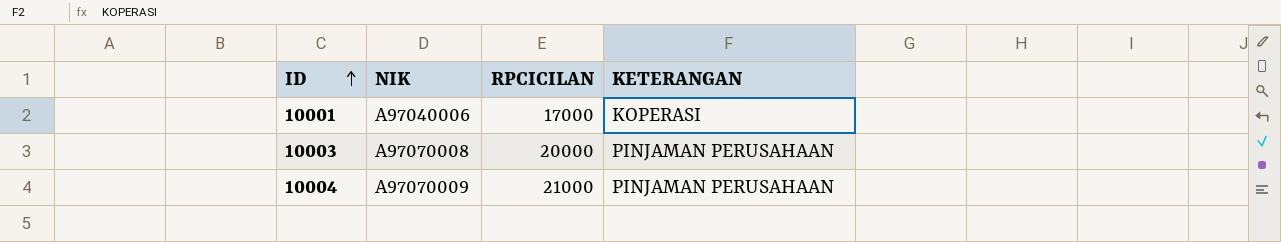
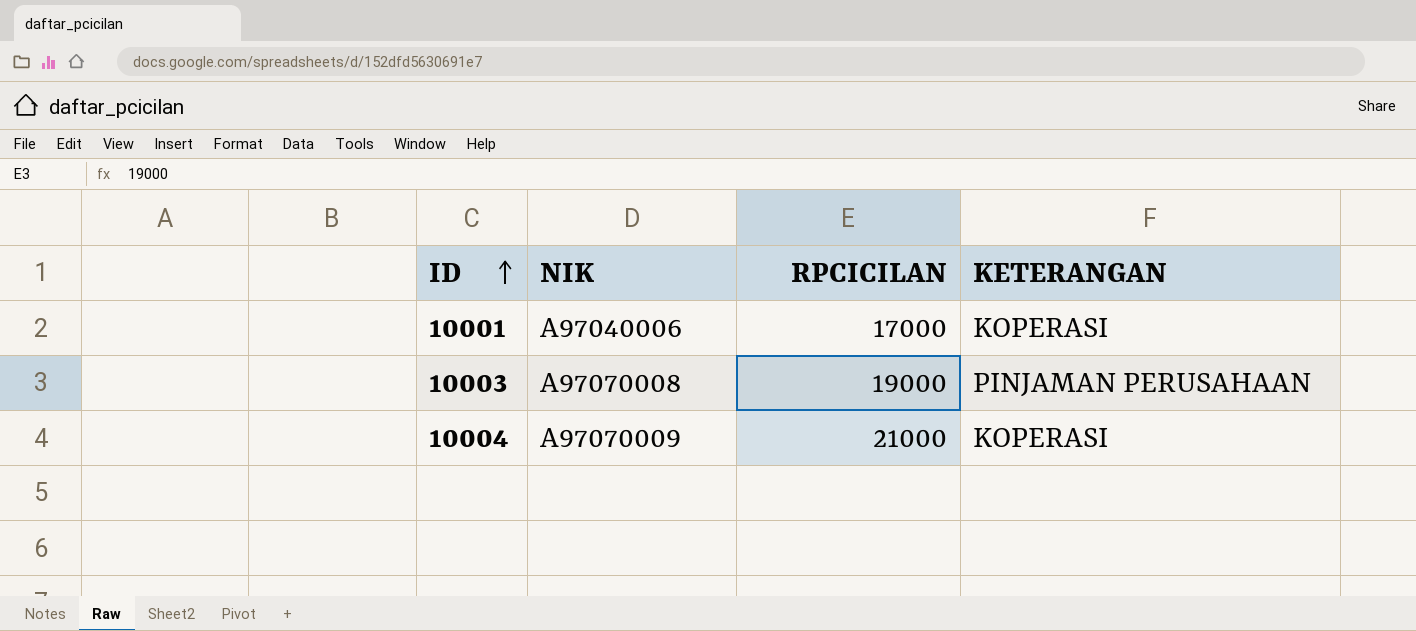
10003 | RPCICILAN: 20000 -> 19000
10004 | KETERANGAN: PINJAMAN PERUSAHAAN -> KOPERASI

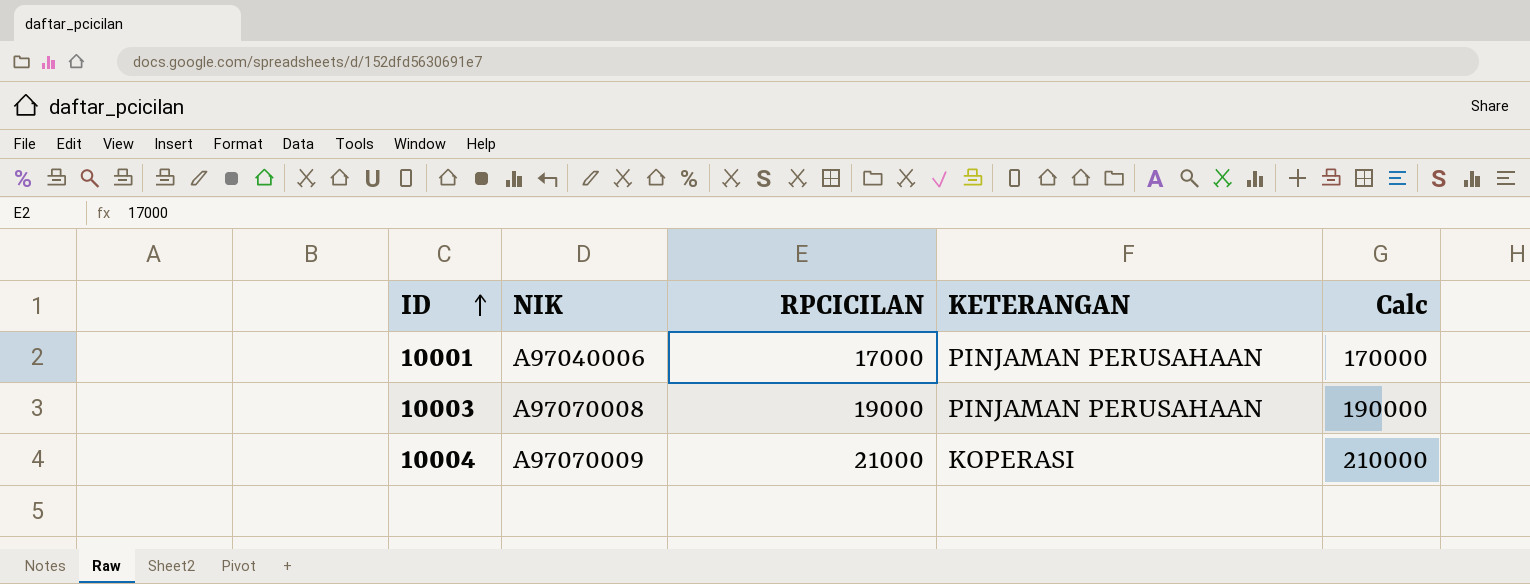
column Calc | formula: none -> [RPCICILAN] * 10
10001 | KETERANGAN: KOPERASI -> PINJAMAN PERUSAHAAN

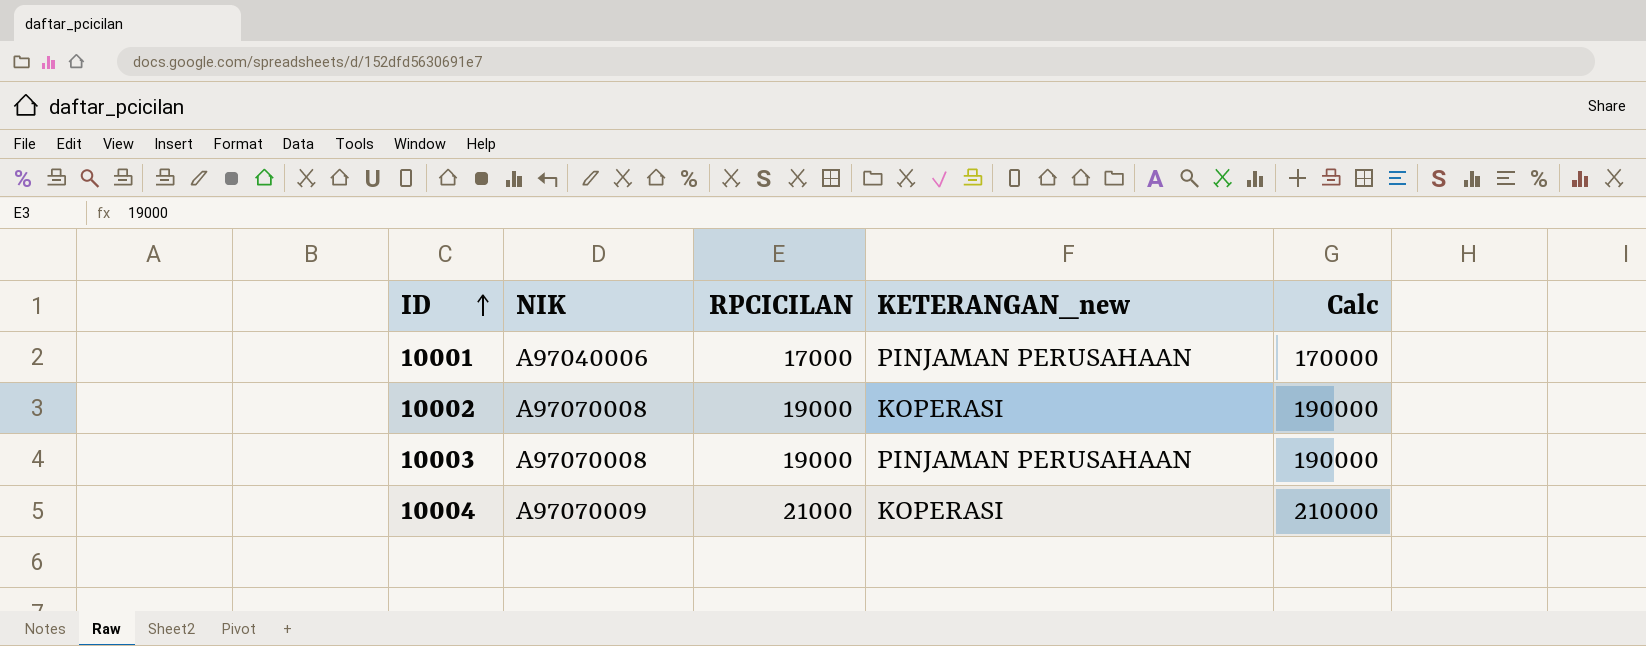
column name: KETERANGAN -> KETERANGAN_new
row 10002: none -> A97070008 | 19000 | KOPERASI | 190000

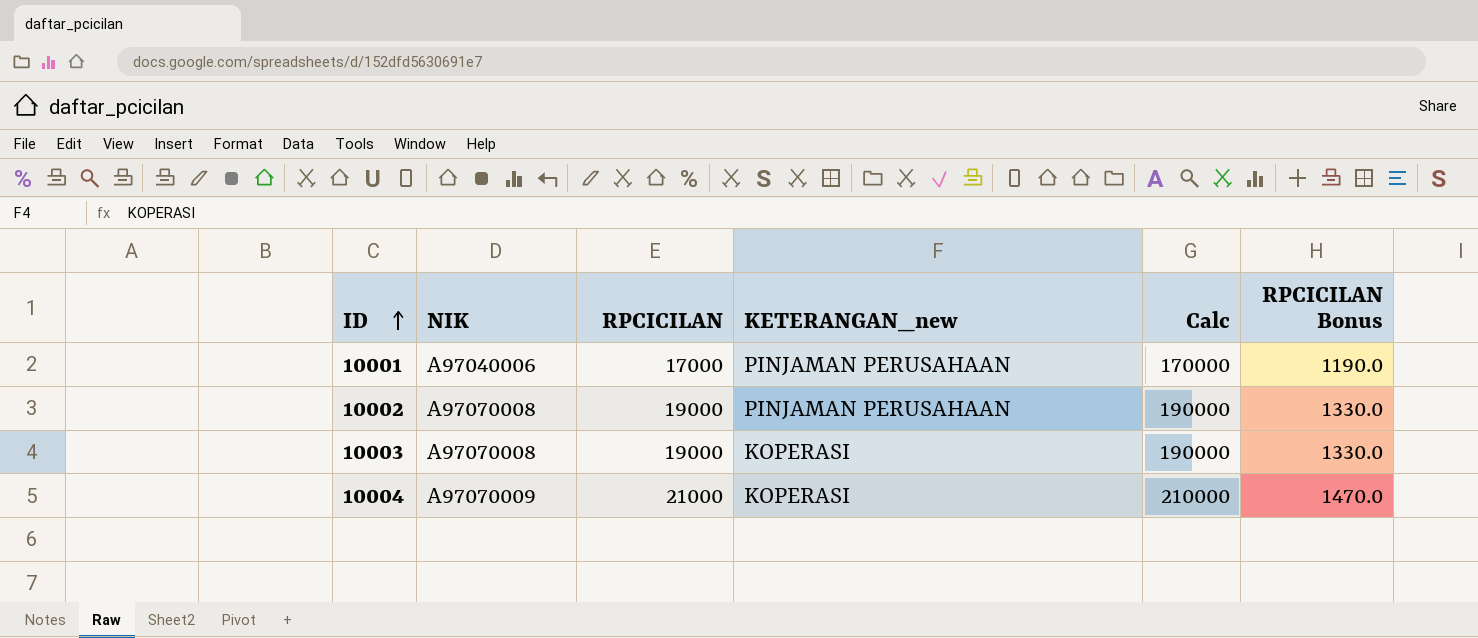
column RPCICILAN Bonus | formula: none -> [RPCICILAN] * 0.07
10002 | KETERANGAN_new: KOPERASI -> PINJAMAN PERUSAHAAN
10003 | KETERANGAN_new: PINJAMAN PERUSAHAAN -> KOPERASI

